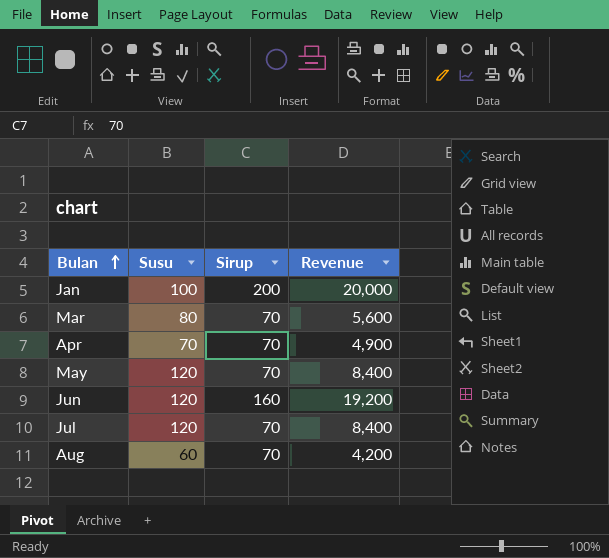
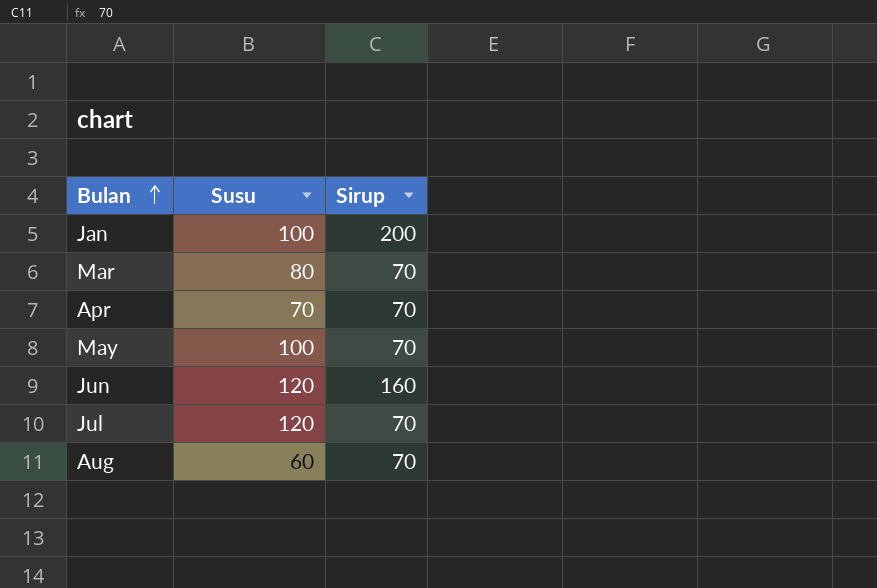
column Revenue | formula: [Susu] * [Sirup] -> none
May | Susu: 120 -> 100

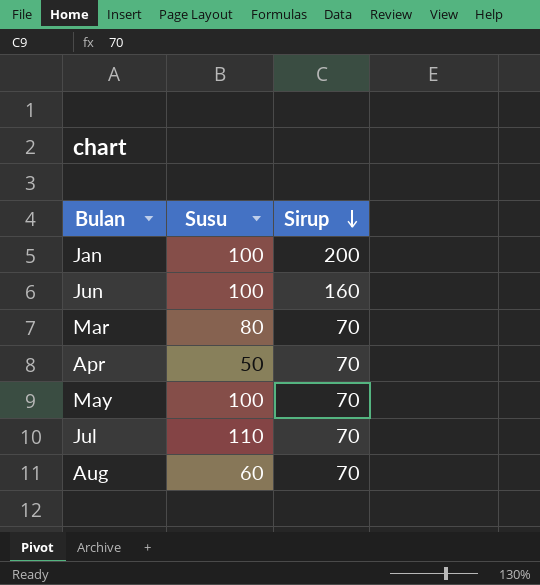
row order: Bulan ascending -> Sirup descending
Jun | Susu: 120 -> 100
Apr | Susu: 70 -> 50
Jul | Susu: 120 -> 110

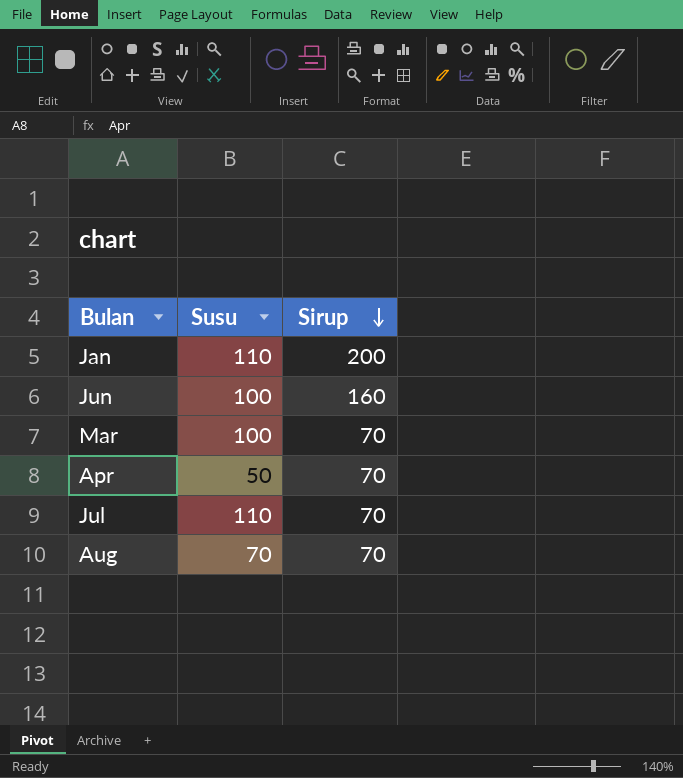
row May: 100 | 70 -> none
Jan | Susu: 100 -> 110
Mar | Susu: 80 -> 100
Aug | Susu: 60 -> 70

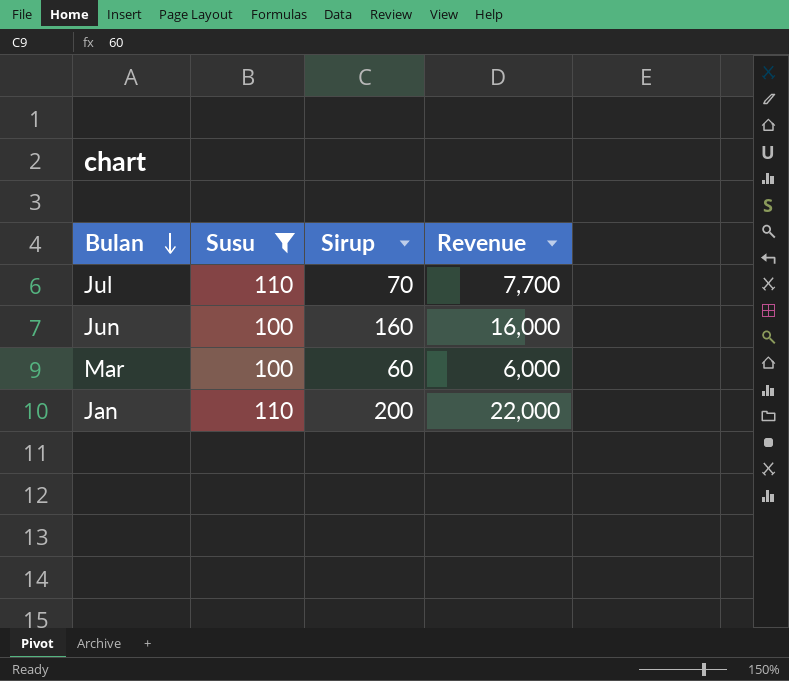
filter: none -> Susu >= 100
row order: Sirup descending -> Bulan descending
column Revenue | formula: none -> [Susu] * [Sirup]
Mar | Sirup: 70 -> 60

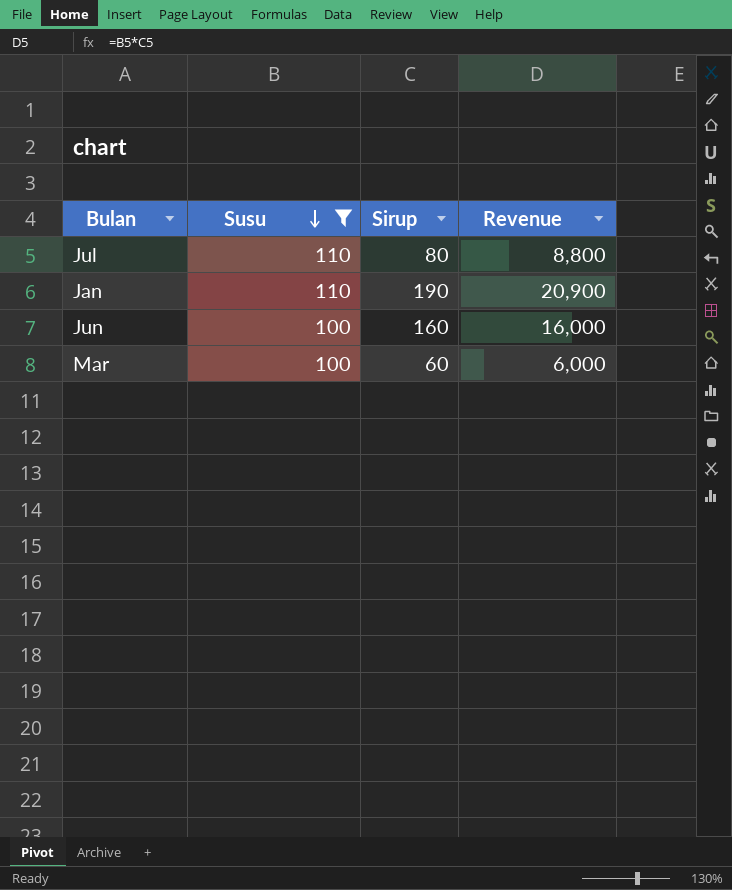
row order: Bulan descending -> Susu descending
Jul | Sirup: 70 -> 80
Jul | Revenue: 7,700 -> 8,800
Jan | Sirup: 200 -> 190
Jan | Revenue: 22,000 -> 20,900

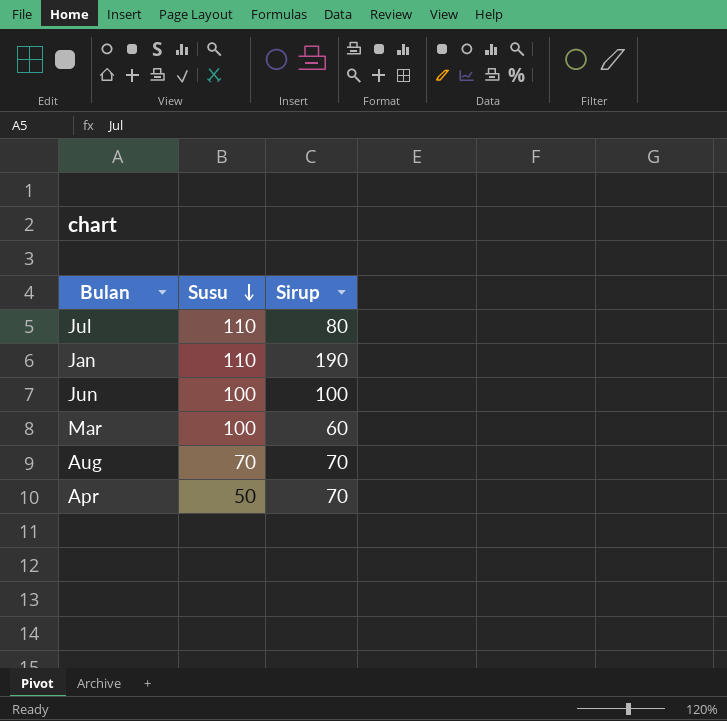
filter: Susu >= 100 -> none
column Revenue | formula: [Susu] * [Sirup] -> none
Jun | Sirup: 160 -> 100

